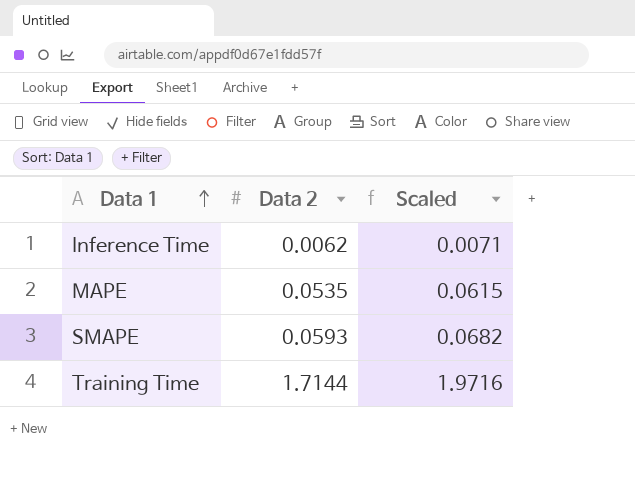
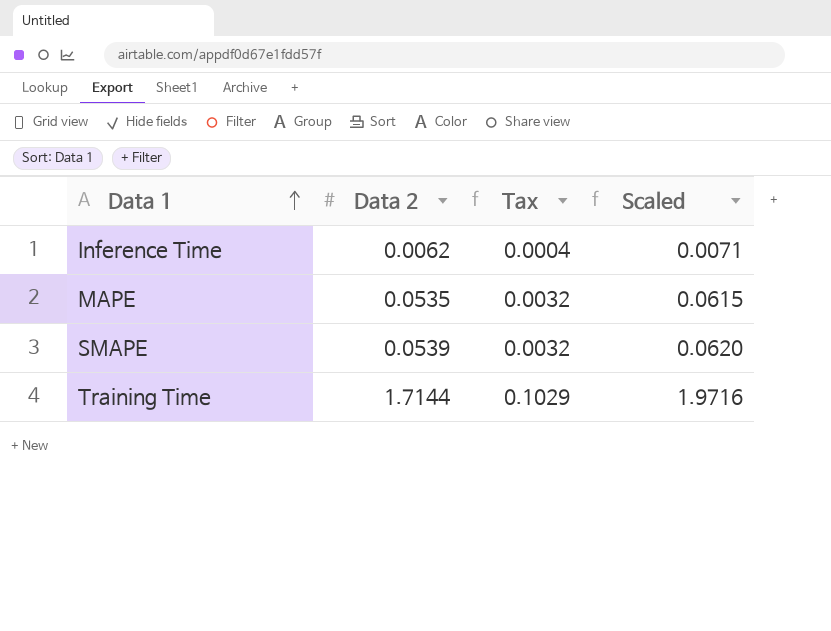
column Tax | formula: none -> [Data 2] * 0.06
SMAPE | Data 2: 0.0593 -> 0.0539
SMAPE | Scaled: 0.0682 -> 0.0620

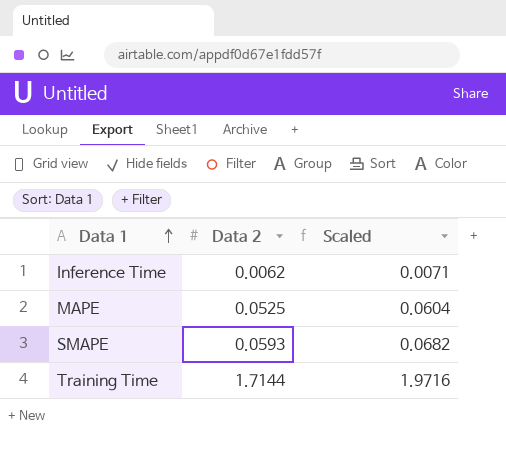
column Tax | formula: [Data 2] * 0.06 -> none
MAPE | Data 2: 0.0535 -> 0.0525
MAPE | Scaled: 0.0615 -> 0.0604
SMAPE | Data 2: 0.0539 -> 0.0593
SMAPE | Scaled: 0.0620 -> 0.0682

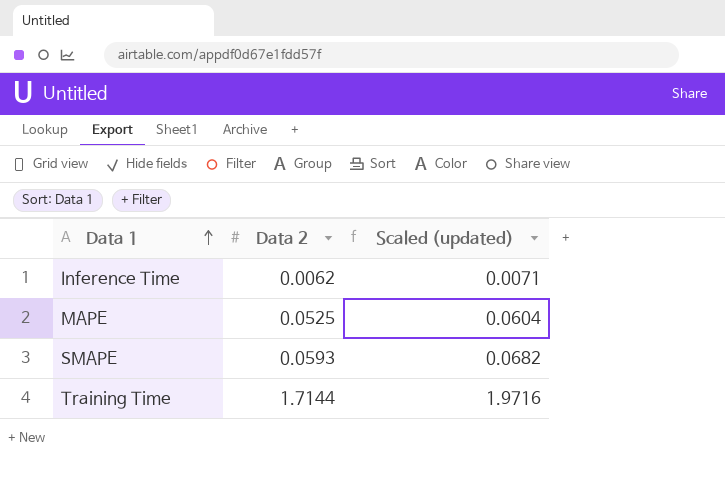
column name: Scaled -> Scaled (updated)

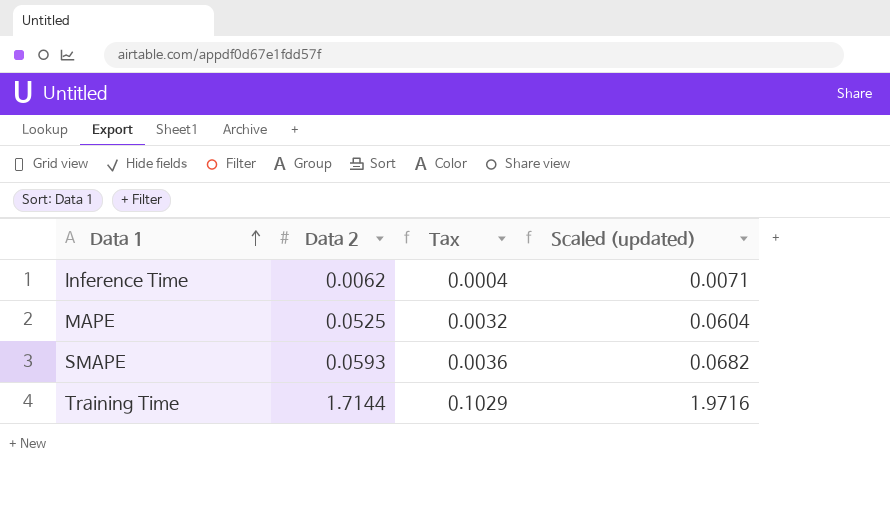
column Tax | formula: none -> [Data 2] * 0.06

